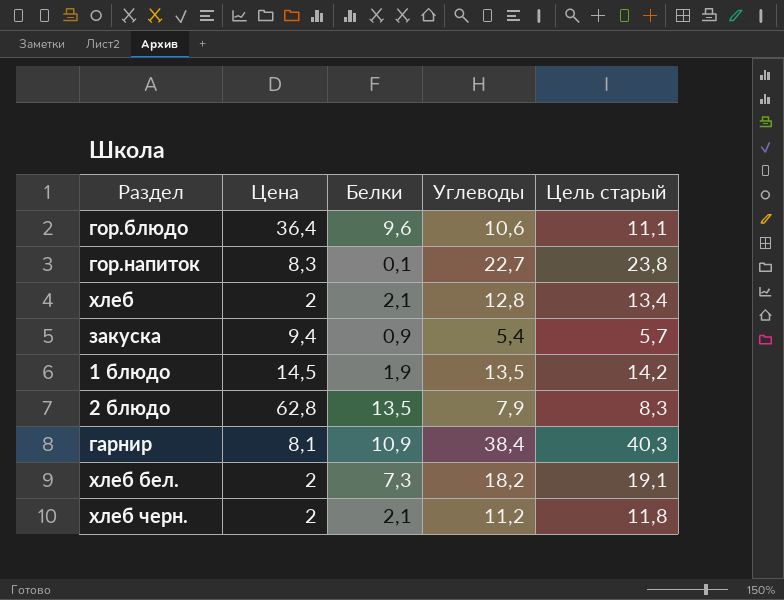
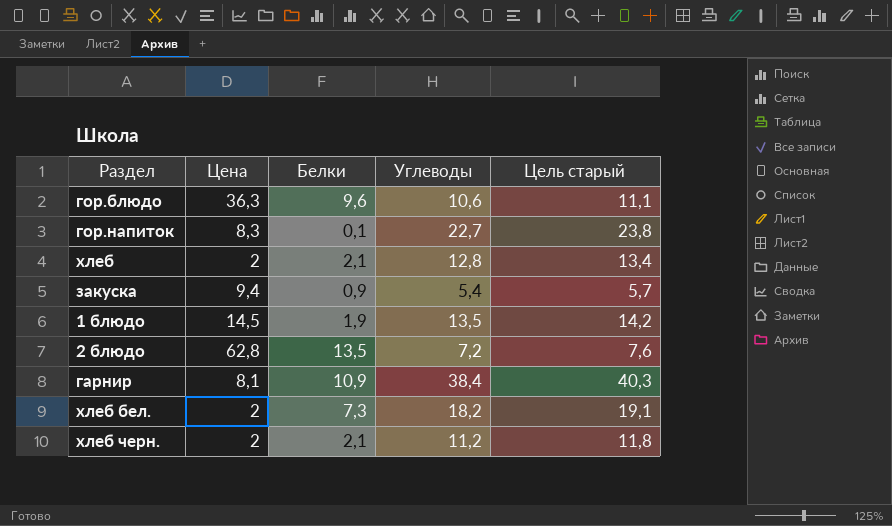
гор.блюдо | Цена: 36,4 -> 36,3
2 блюдо | Углеводы: 7,9 -> 7,2
2 блюдо | Цель старый: 8,3 -> 7,6

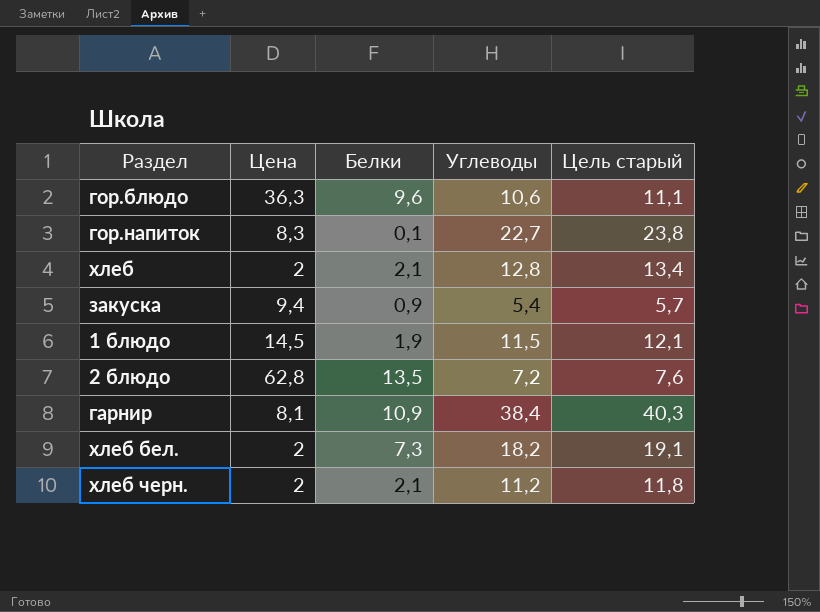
1 блюдо | Углеводы: 13,5 -> 11,5
1 блюдо | Цель старый: 14,2 -> 12,1

